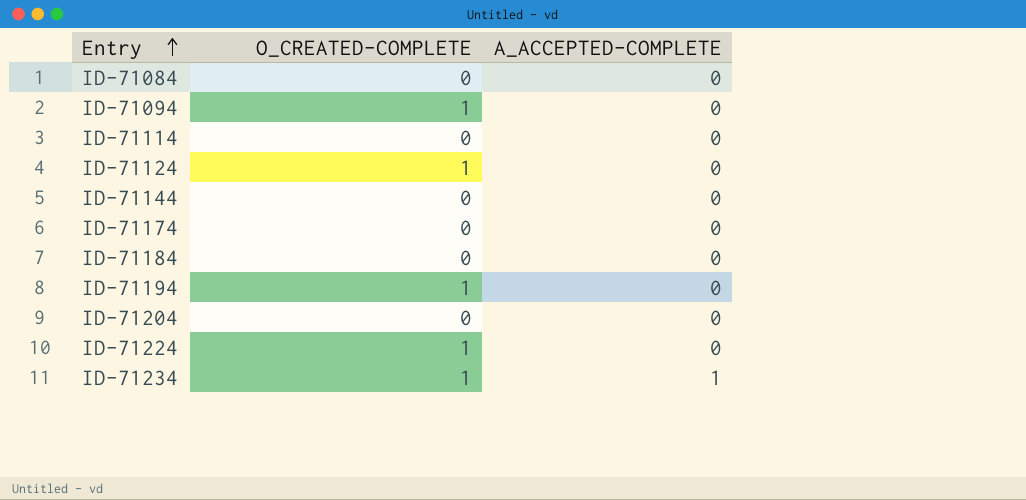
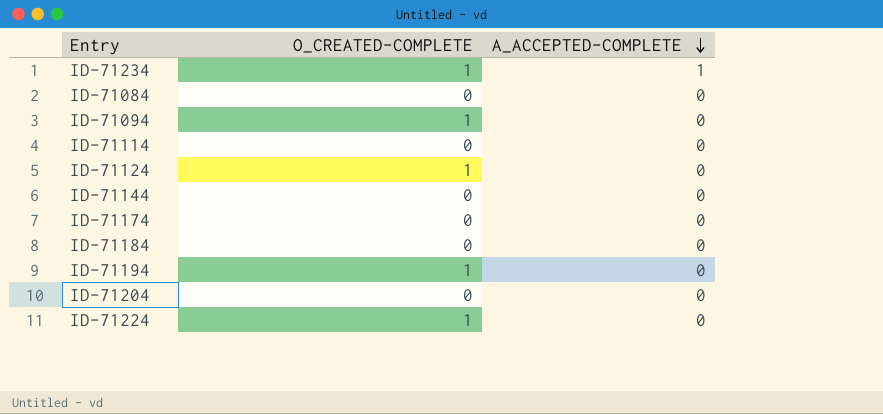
row order: Entry ascending -> A_ACCEPTED-COMPLETE descending

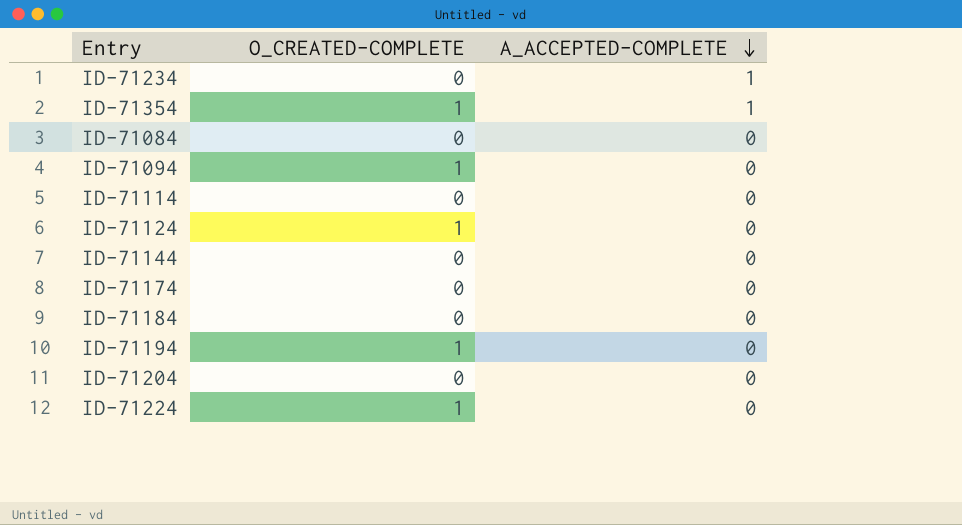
ID-71234 | O_CREATED-COMPLETE: 1 -> 0
row ID-71354: none -> 1 | 1

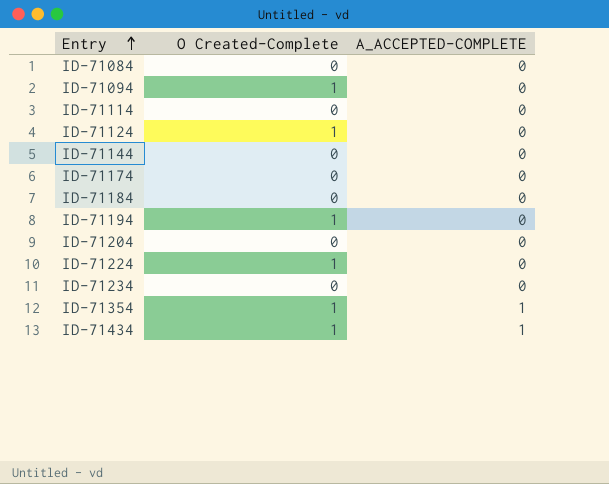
row order: A_ACCEPTED-COMPLETE descending -> Entry ascending
column name: O_CREATED-COMPLETE -> O Created-Complete
ID-71234 | A_ACCEPTED-COMPLETE: 1 -> 0
row ID-71434: none -> 1 | 1

